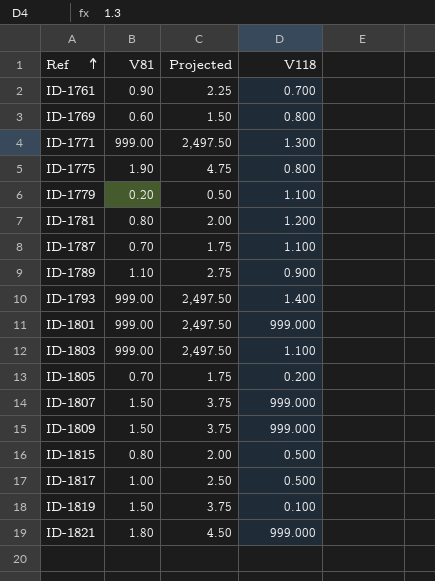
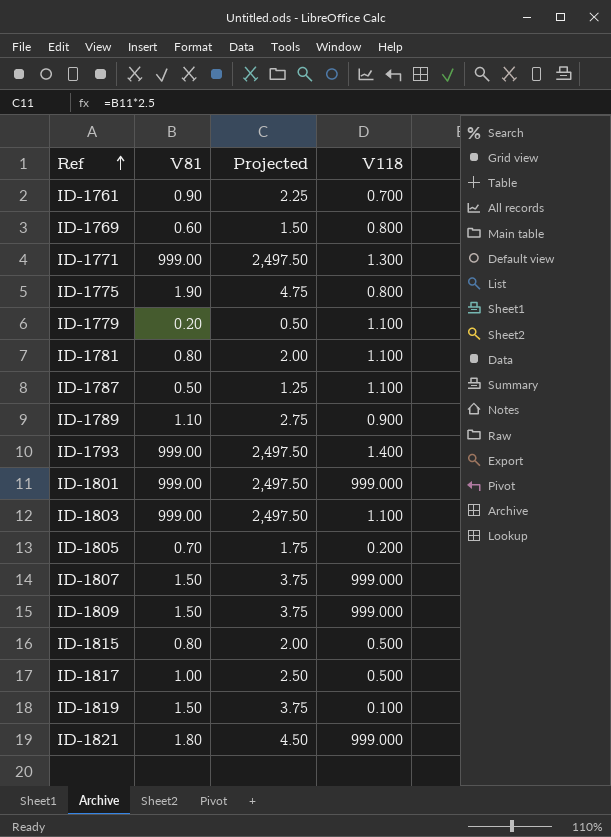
ID-1781 | V118: 1.200 -> 1.100
ID-1787 | V81: 0.70 -> 0.50
ID-1787 | Projected: 1.75 -> 1.25

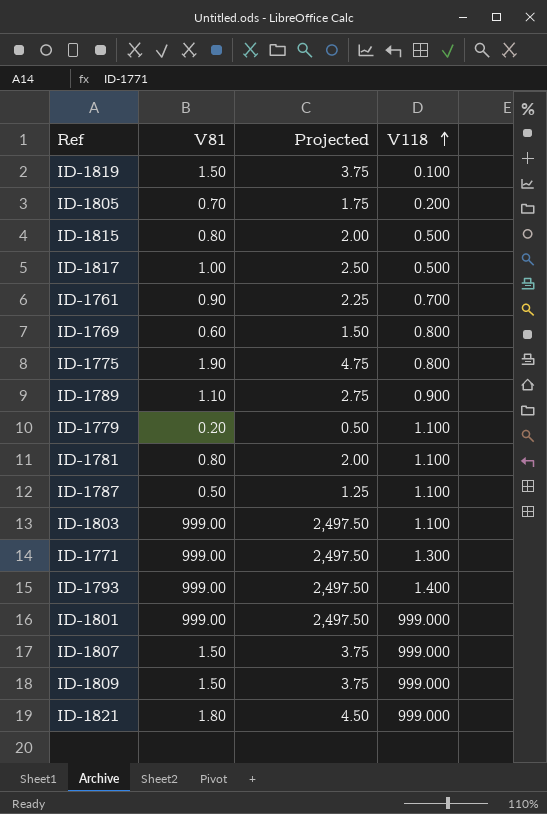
row order: Ref ascending -> V118 ascending

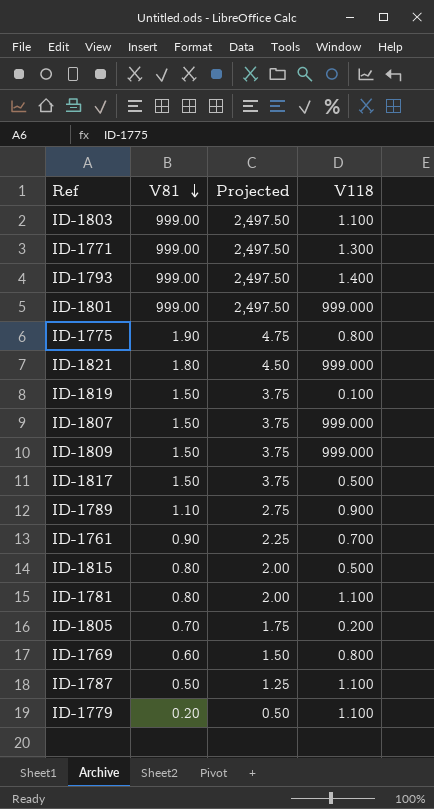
row order: V118 ascending -> V81 descending
ID-1817 | V81: 1.00 -> 1.50
ID-1817 | Projected: 2.50 -> 3.75

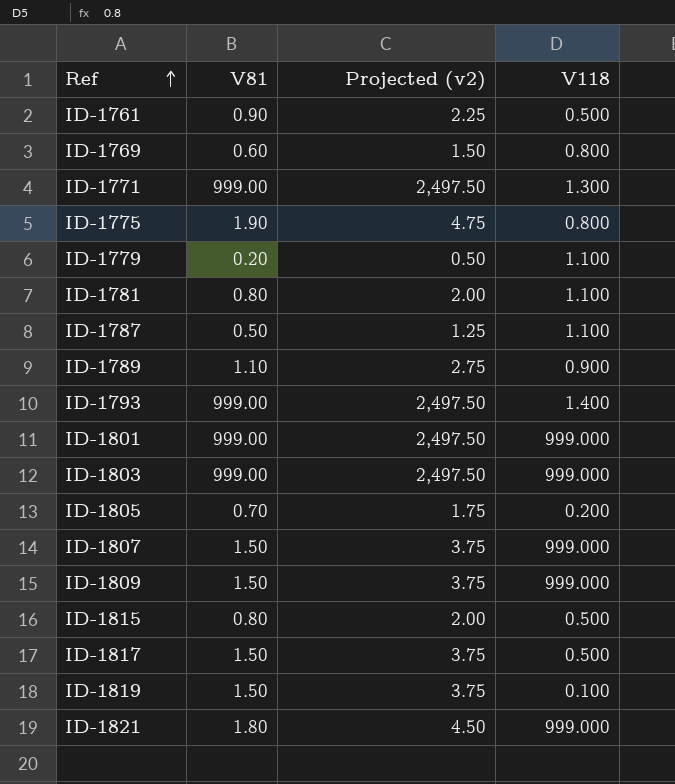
row order: V81 descending -> Ref ascending
column name: Projected -> Projected (v2)
ID-1761 | V118: 0.700 -> 0.500
ID-1803 | V118: 1.100 -> 999.000

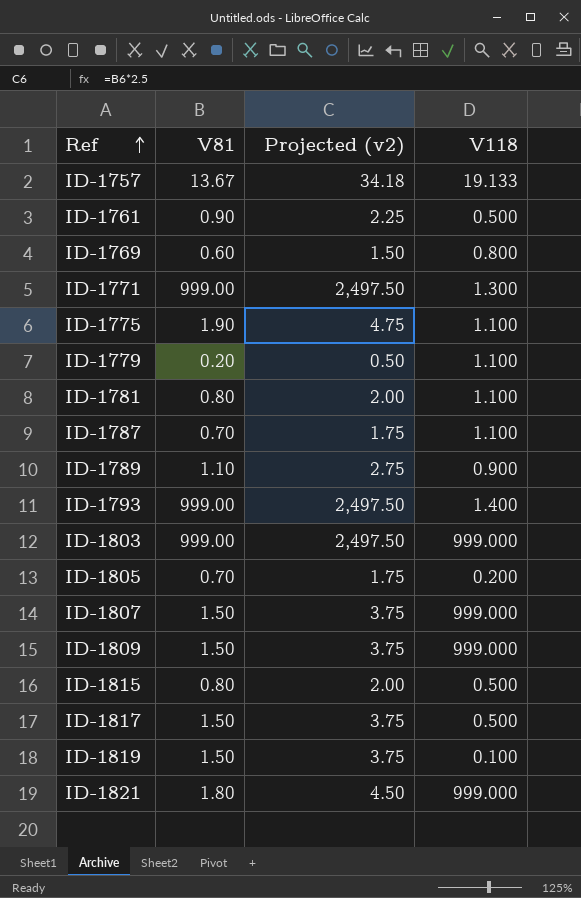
row ID-1801: 999.00 | 2,497.50 | 999.000 -> none
row ID-1757: none -> 13.67 | 34.18 | 19.133
ID-1775 | V118: 0.800 -> 1.100
ID-1787 | V81: 0.50 -> 0.70
ID-1787 | Projected (v2): 1.25 -> 1.75

